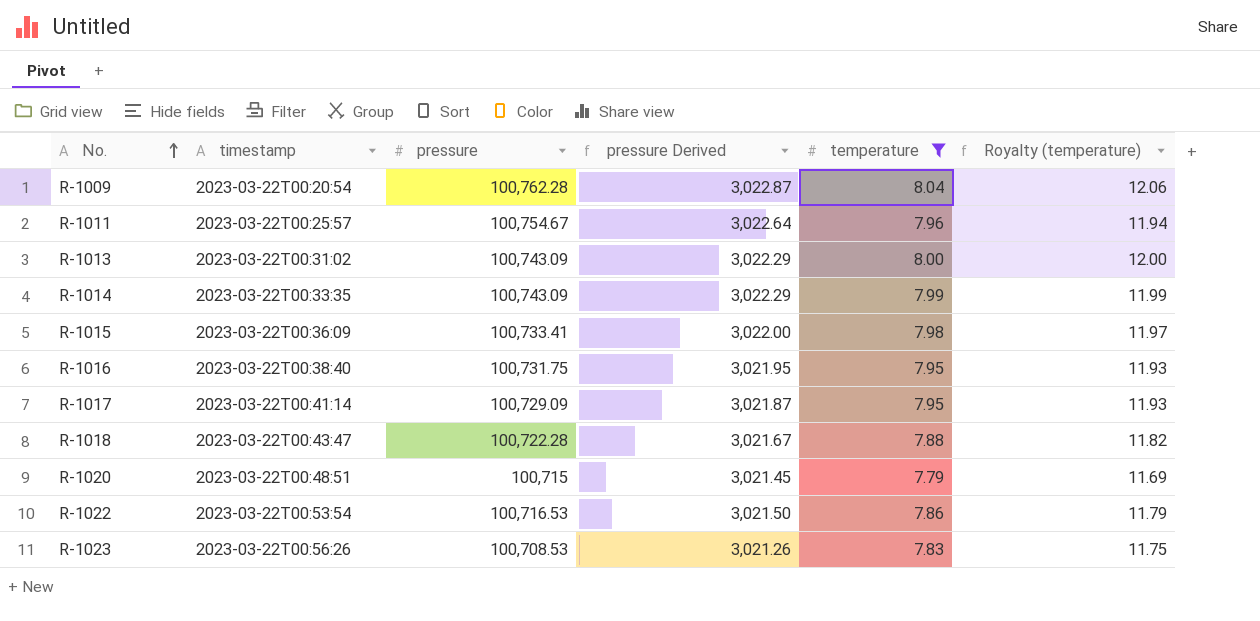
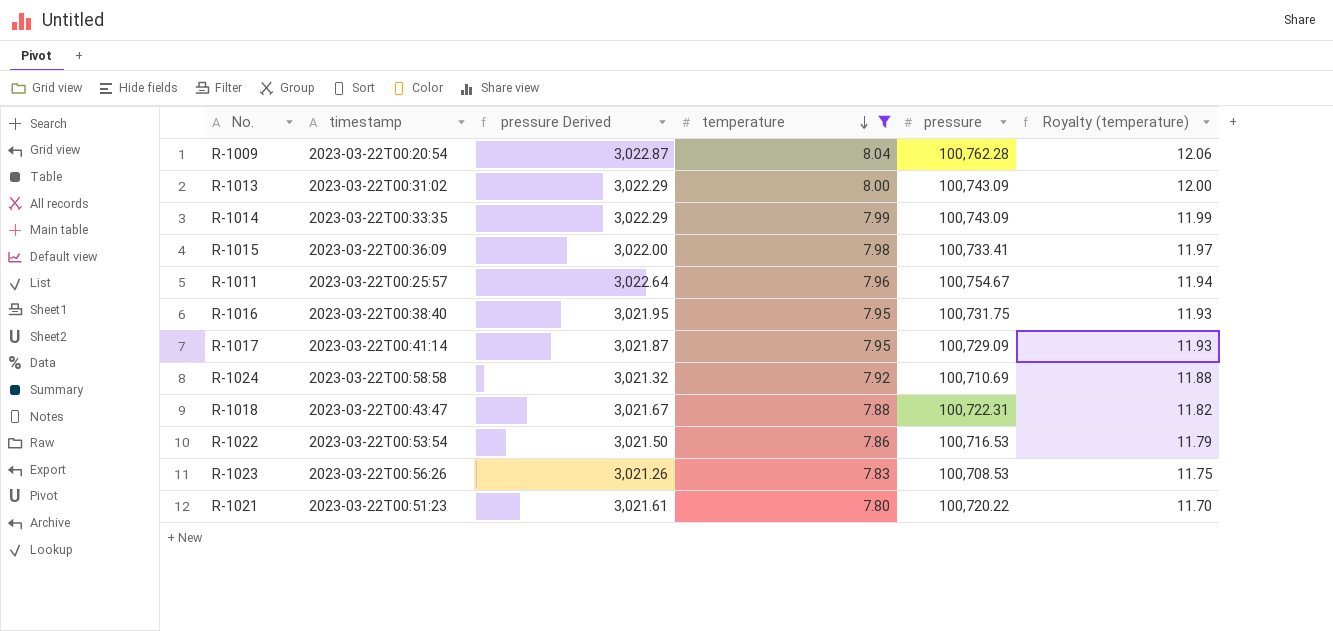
row order: No. ascending -> temperature descending
column pressure | position: 3 -> 5
row R-1020: 2023-03-22T00:48:51 | 100,715 | 3,021.45 | 7.79 | 11.69 -> none
row R-1024: none -> 2023-03-22T00:58:58 | 3,021.32 | 7.92 | 100,710.69 | 11.88
R-1018 | pressure: 100,722.28 -> 100,722.31
row R-1021: none -> 2023-03-22T00:51:23 | 3,021.61 | 7.80 | 100,720.22 | 11.70

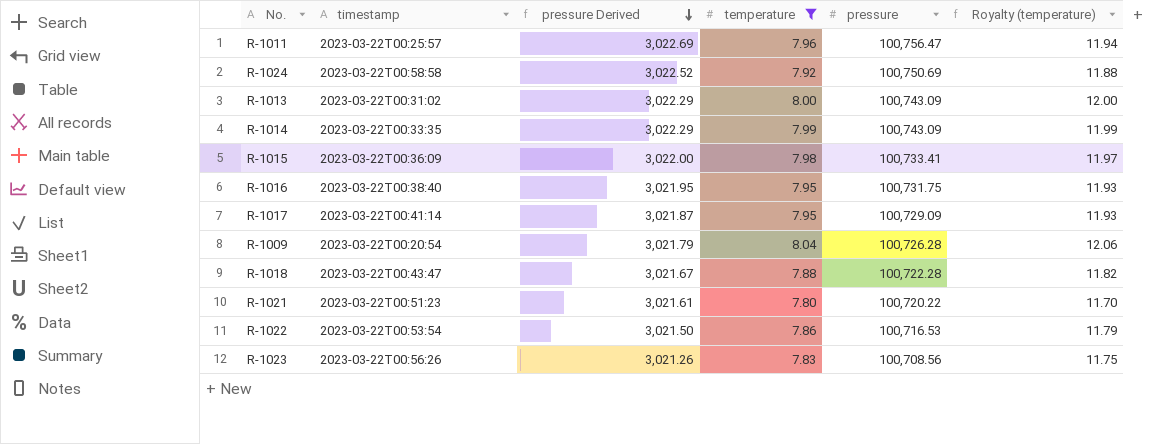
row order: temperature descending -> pressure Derived descending
R-1011 | pressure Derived: 3,022.64 -> 3,022.69
R-1011 | pressure: 100,754.67 -> 100,756.47
R-1024 | pressure Derived: 3,021.32 -> 3,022.52
R-1024 | pressure: 100,710.69 -> 100,750.69
R-1009 | pressure Derived: 3,022.87 -> 3,021.79
R-1009 | pressure: 100,762.28 -> 100,726.28
R-1018 | pressure: 100,722.31 -> 100,722.28
R-1023 | pressure: 100,708.53 -> 100,708.56

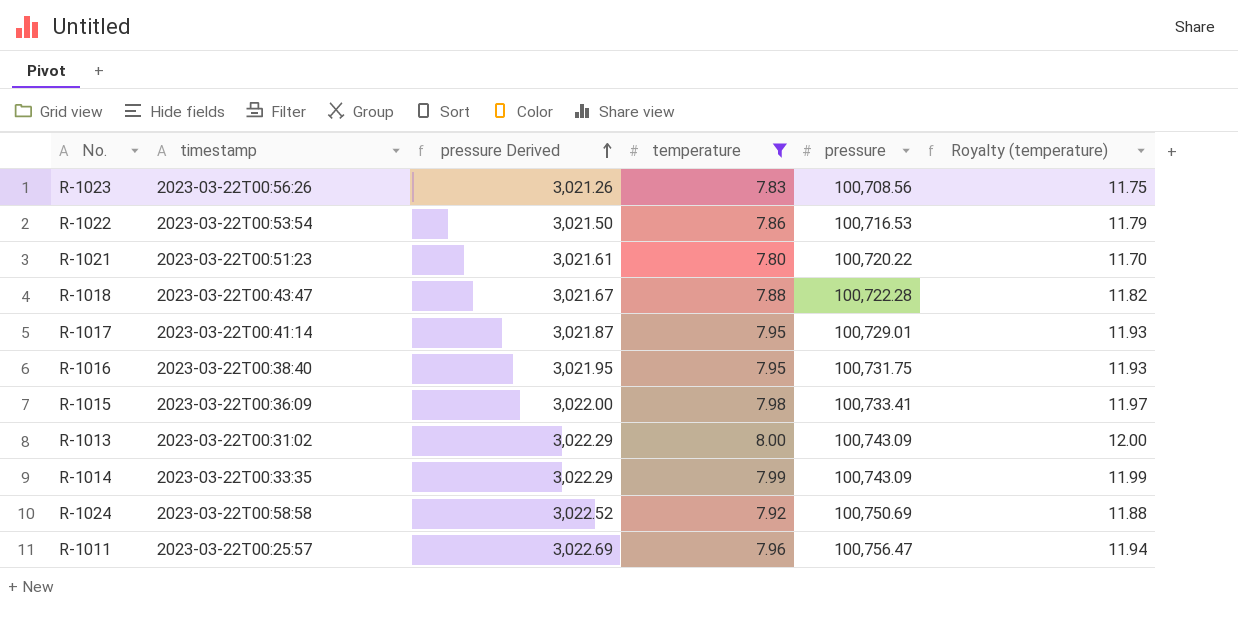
row order: pressure Derived descending -> pressure Derived ascending
row R-1009: 2023-03-22T00:20:54 | 3,021.79 | 8.04 | 100,726.28 | 12.06 -> none
R-1017 | pressure: 100,729.09 -> 100,729.01

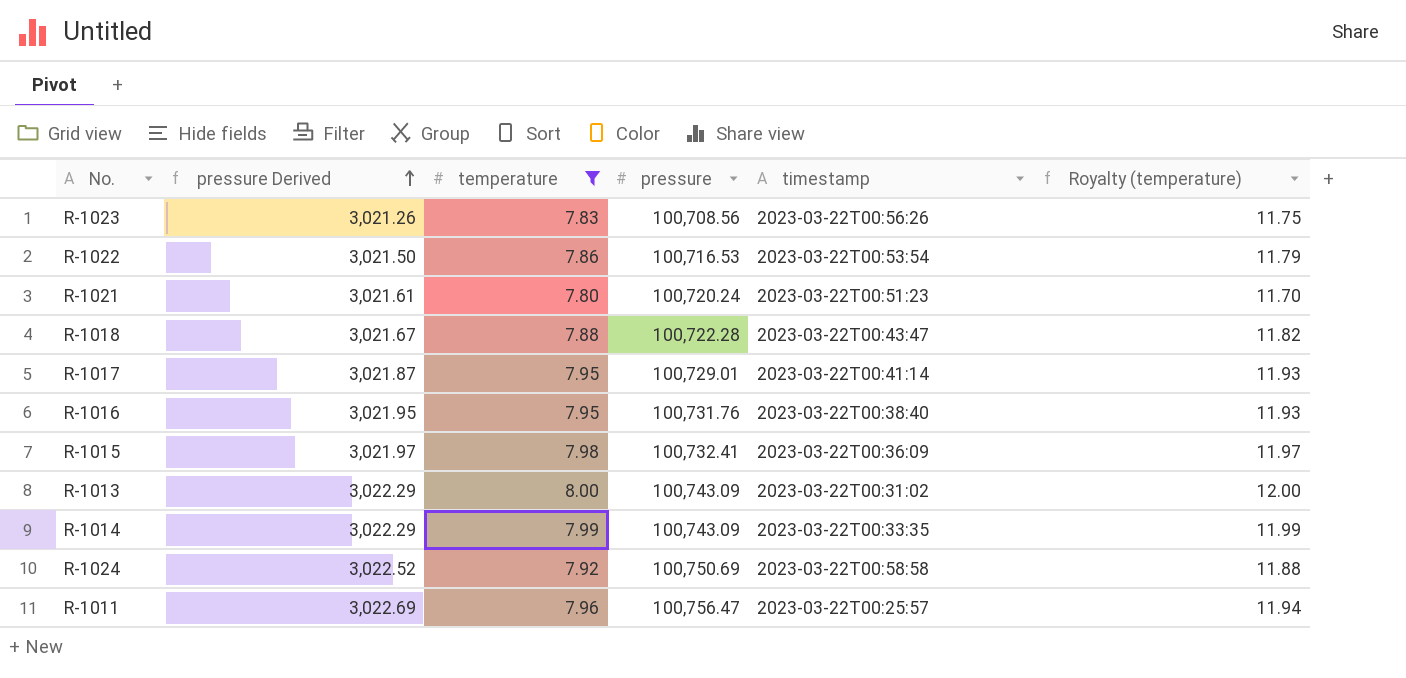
column timestamp | position: 2 -> 5
R-1021 | pressure: 100,720.22 -> 100,720.24
R-1016 | pressure: 100,731.75 -> 100,731.76
R-1015 | pressure Derived: 3,022.00 -> 3,021.97
R-1015 | pressure: 100,733.41 -> 100,732.41

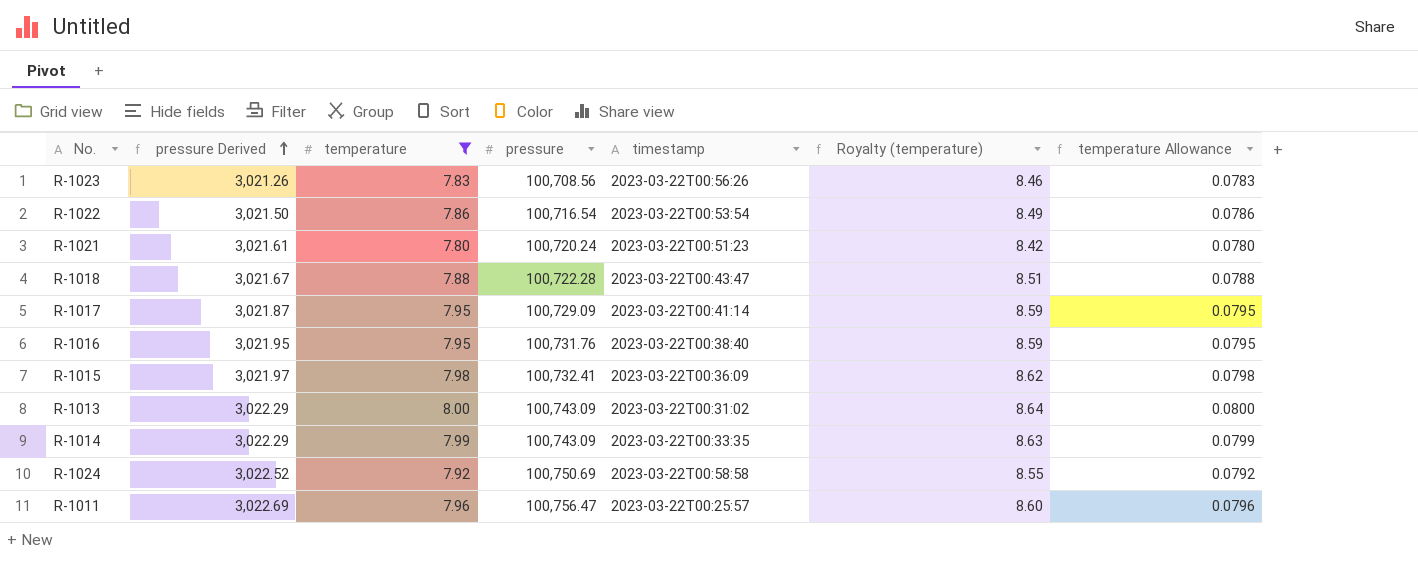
column Royalty (temperature) | formula: [temperature] * 1.5 -> [temperature] * 1.08
column temperature Allowance | formula: none -> [temperature] * 0.01
R-1022 | pressure: 100,716.53 -> 100,716.54
R-1017 | pressure: 100,729.01 -> 100,729.09

